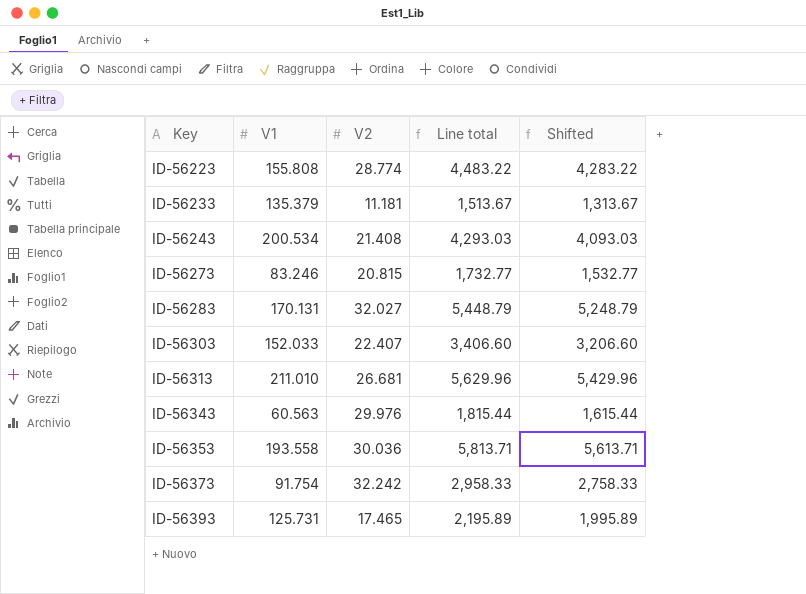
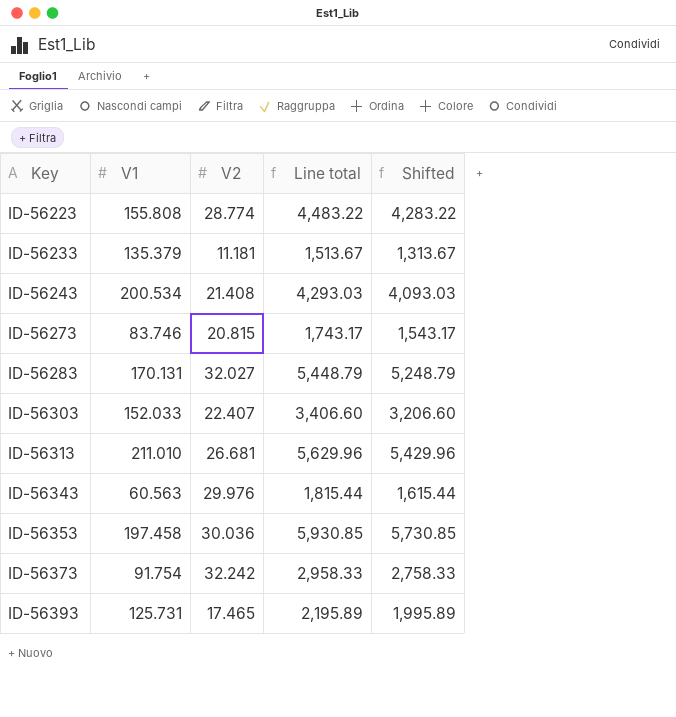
ID-56273 | V1: 83.246 -> 83.746
ID-56273 | Line total: 1,732.77 -> 1,743.17
ID-56273 | Shifted: 1,532.77 -> 1,543.17
ID-56353 | V1: 193.558 -> 197.458
ID-56353 | Line total: 5,813.71 -> 5,930.85
ID-56353 | Shifted: 5,613.71 -> 5,730.85

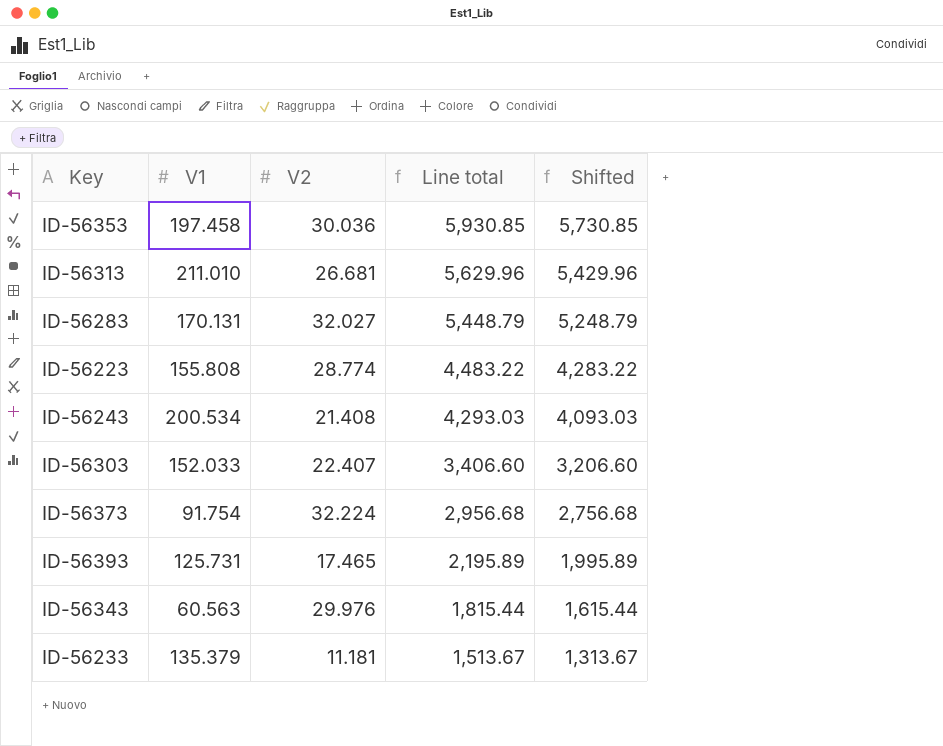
row order: Key ascending -> Line total descending
row ID-56273: 83.746 | 20.815 | 1,743.17 | 1,543.17 -> none
ID-56373 | V2: 32.242 -> 32.224
ID-56373 | Line total: 2,958.33 -> 2,956.68
ID-56373 | Shifted: 2,758.33 -> 2,756.68

